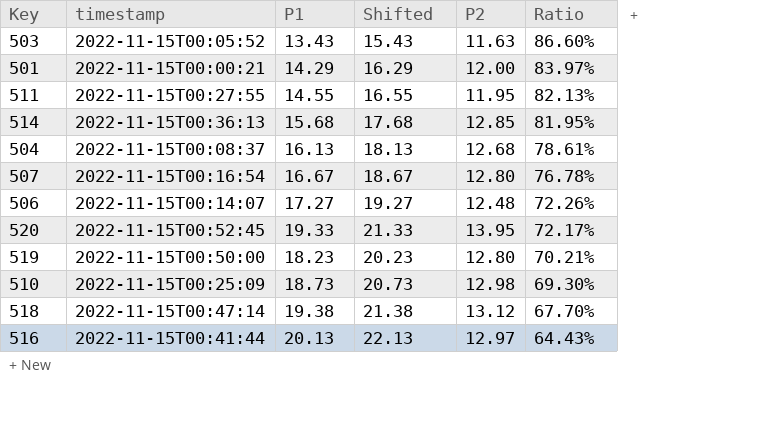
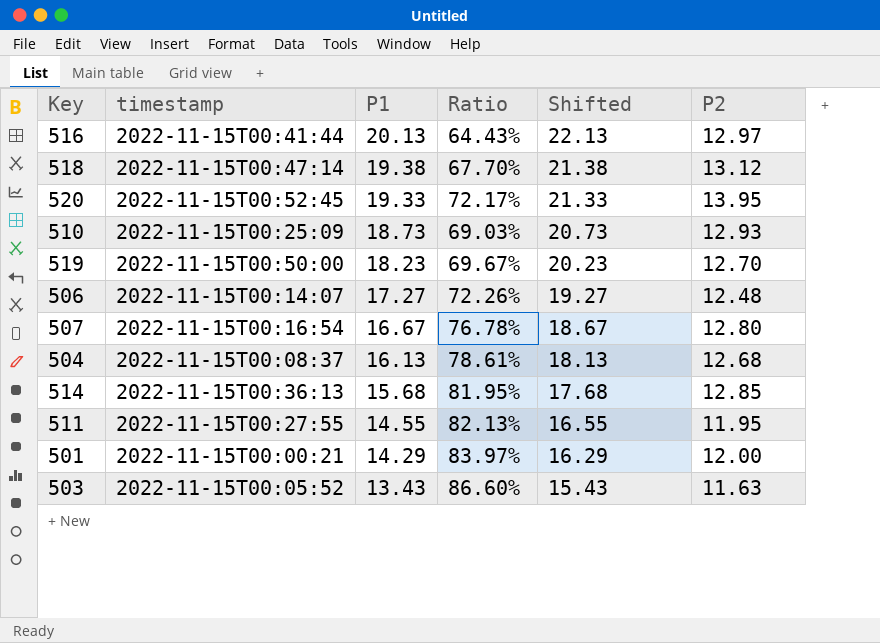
row order: Ratio descending -> P1 descending
column Ratio | position: 6 -> 4
510 | Ratio: 69.30% -> 69.03%
510 | P2: 12.98 -> 12.93
519 | Ratio: 70.21% -> 69.67%
519 | P2: 12.80 -> 12.70

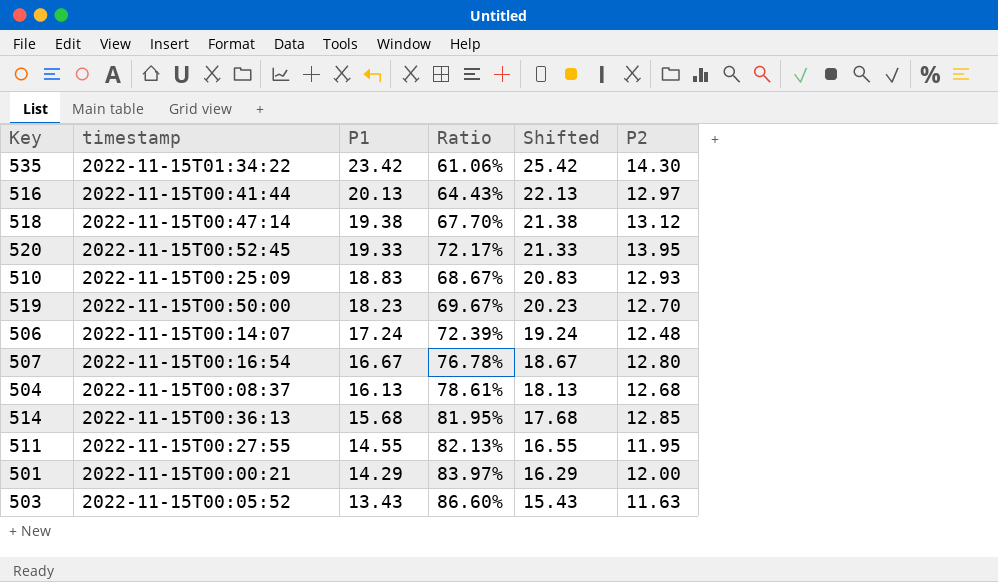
row 535: none -> 2022-11-15T01:34:22 | 23.42 | 61.06% | 25.42 | 14.30
510 | P1: 18.73 -> 18.83
510 | Ratio: 69.03% -> 68.67%
510 | Shifted: 20.73 -> 20.83
506 | P1: 17.27 -> 17.24
506 | Ratio: 72.26% -> 72.39%
506 | Shifted: 19.27 -> 19.24

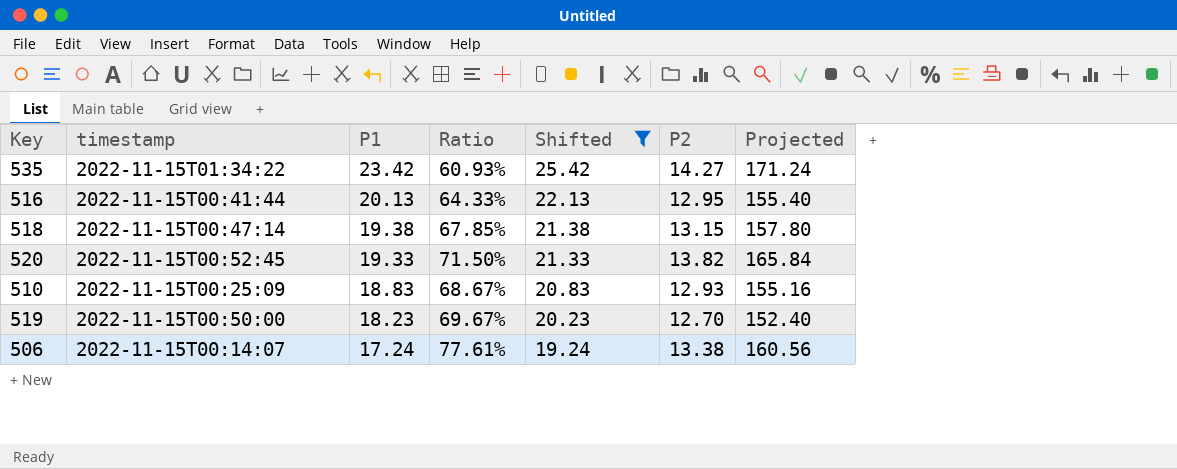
filter: none -> Shifted >= 19.24
column Projected | formula: none -> [P2] * 12
535 | Ratio: 61.06% -> 60.93%
535 | P2: 14.30 -> 14.27
516 | Ratio: 64.43% -> 64.33%
516 | P2: 12.97 -> 12.95
518 | Ratio: 67.70% -> 67.85%
518 | P2: 13.12 -> 13.15
520 | Ratio: 72.17% -> 71.50%
520 | P2: 13.95 -> 13.82
506 | Ratio: 72.39% -> 77.61%
506 | P2: 12.48 -> 13.38

